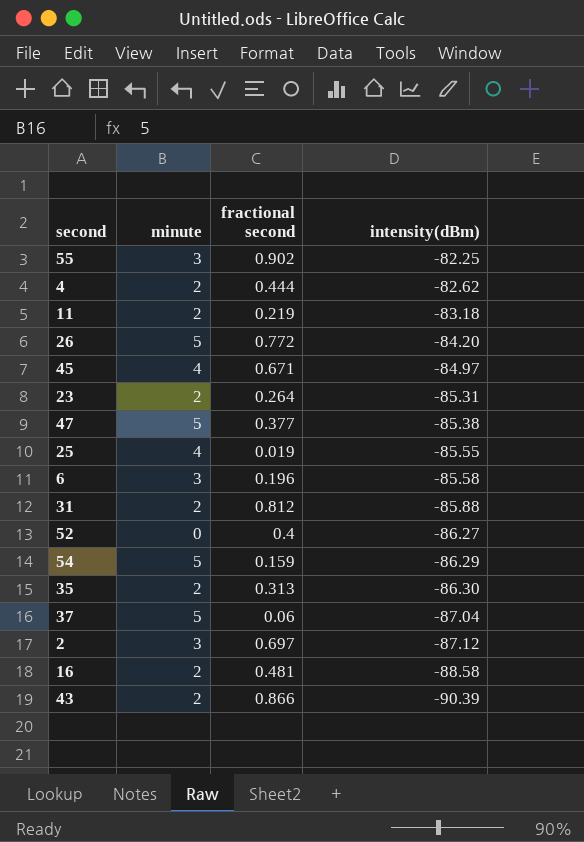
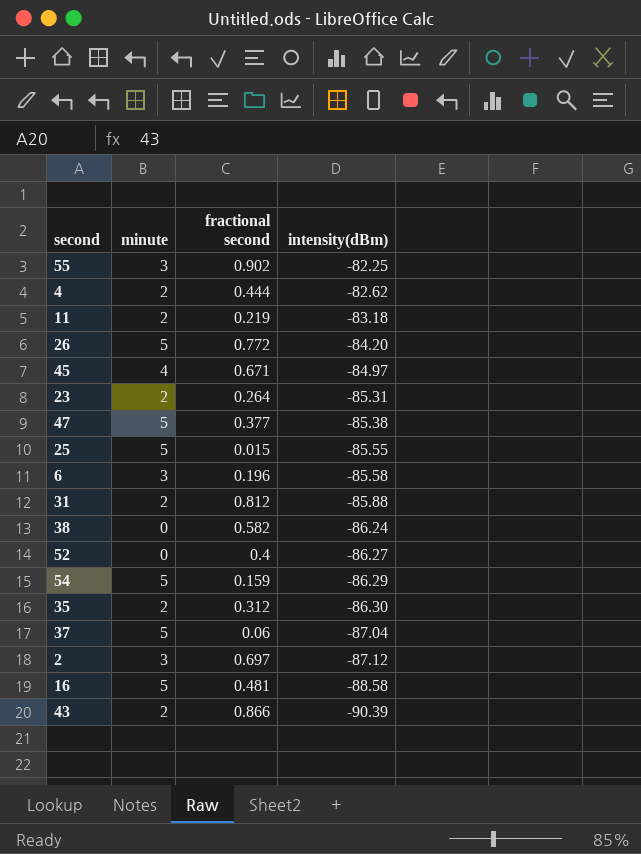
25 | minute: 4 -> 5
25 | fractional second: 0.019 -> 0.015
row 38: none -> 0 | 0.582 | -86.24
35 | fractional second: 0.313 -> 0.312
16 | minute: 2 -> 5

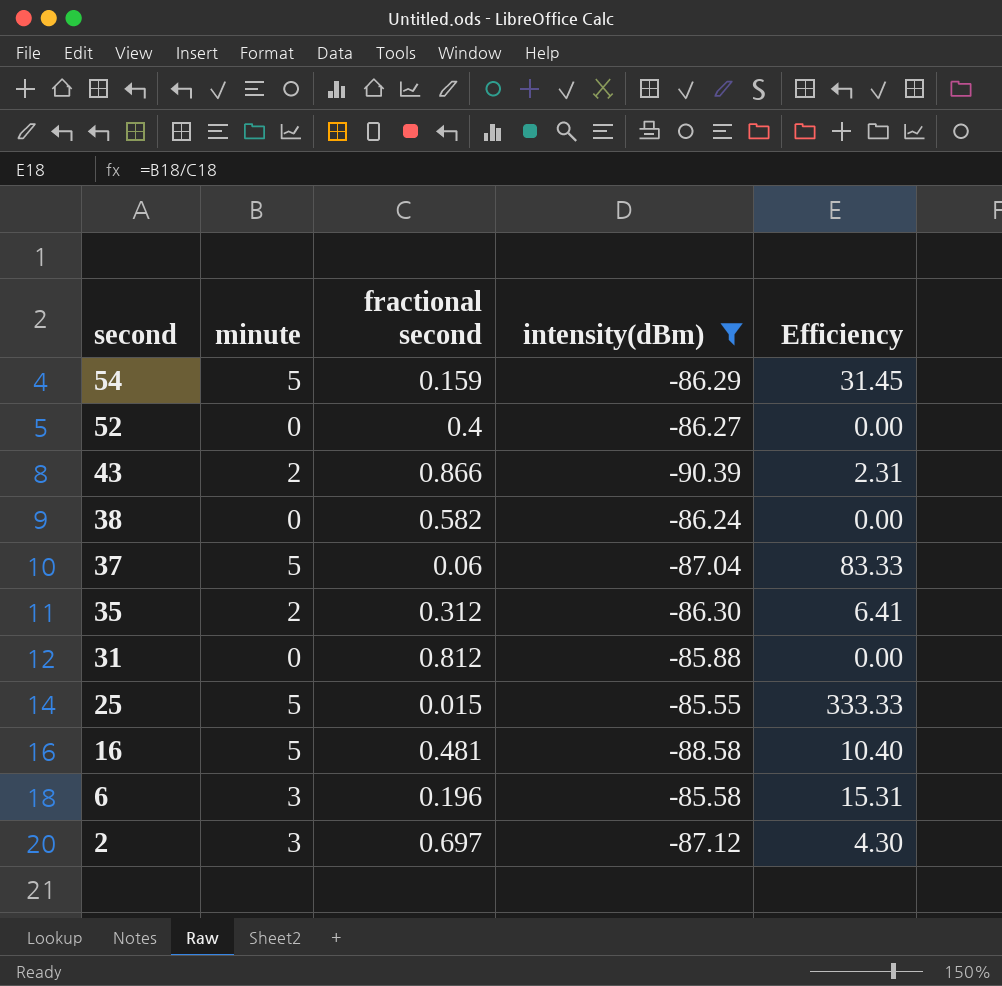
filter: none -> intensity(dBm) <= -85.55
row order: intensity(dBm) descending -> second descending
column Efficiency | formula: none -> [minute] / [fractional second]
31 | minute: 2 -> 0

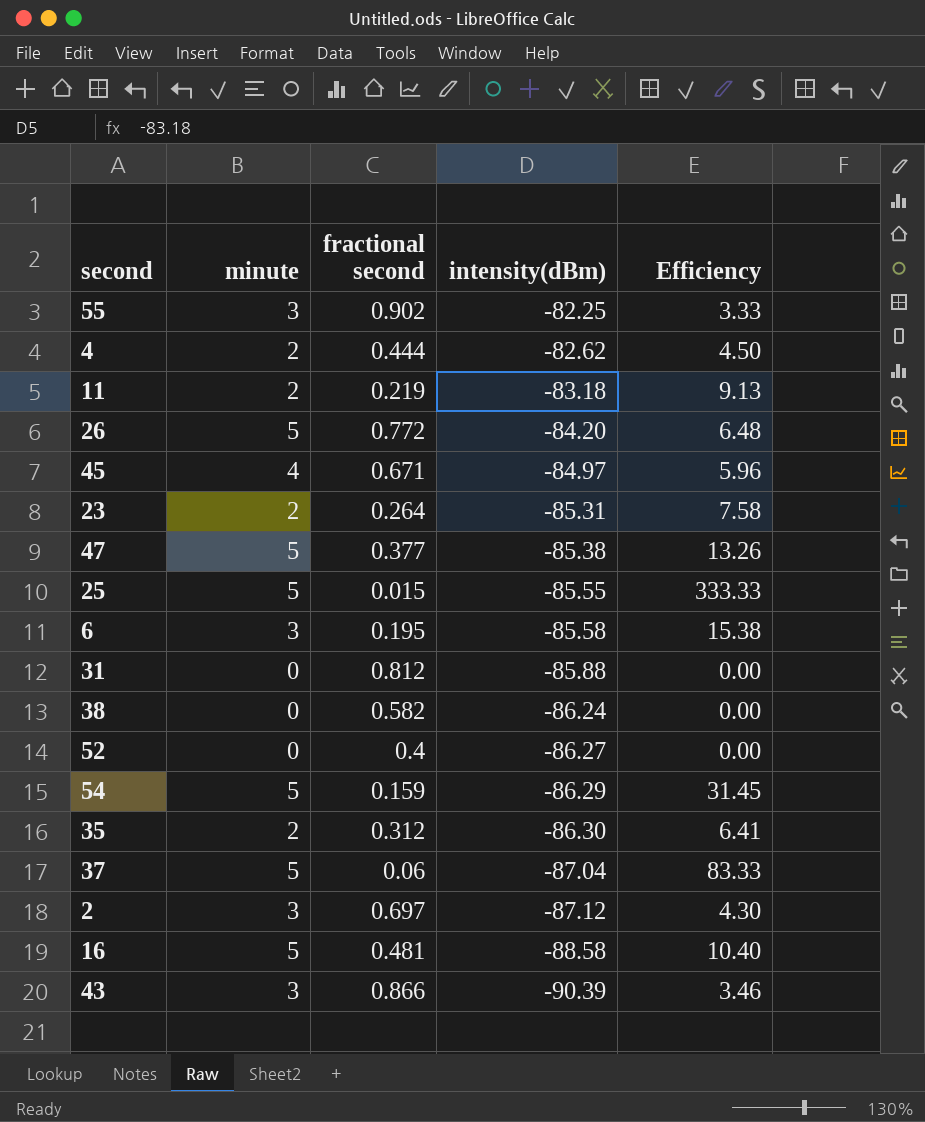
filter: intensity(dBm) <= -85.55 -> none
row order: second descending -> intensity(dBm) descending
6 | fractional second: 0.196 -> 0.195
6 | Efficiency: 15.31 -> 15.38
43 | minute: 2 -> 3
43 | Efficiency: 2.31 -> 3.46

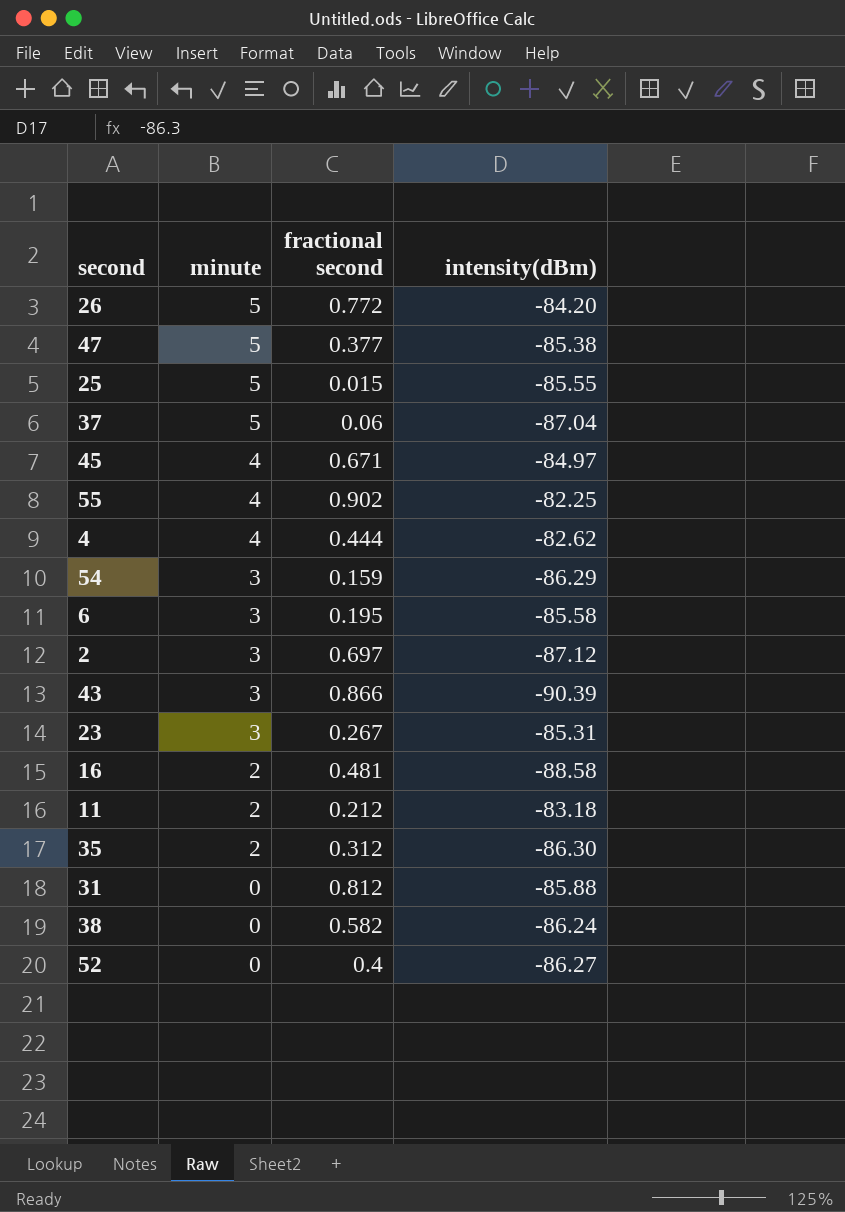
row order: intensity(dBm) descending -> minute descending
column Efficiency | formula: [minute] / [fractional second] -> none
55 | minute: 3 -> 4
4 | minute: 2 -> 4
54 | minute: 5 -> 3
23 | minute: 2 -> 3
23 | fractional second: 0.264 -> 0.267
16 | minute: 5 -> 2
11 | fractional second: 0.219 -> 0.212

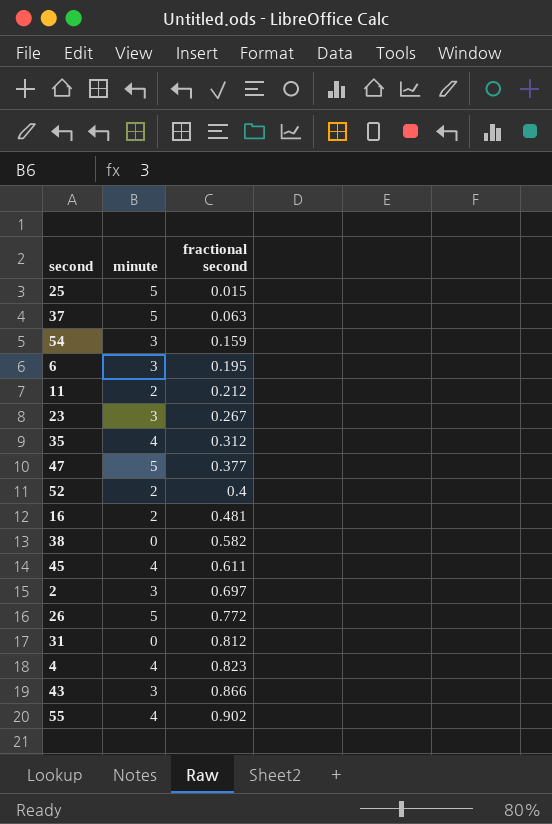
row order: minute descending -> fractional second ascending
column intensity(dBm) | position: 4 -> none
37 | fractional second: 0.06 -> 0.063
35 | minute: 2 -> 4
52 | minute: 0 -> 2
45 | fractional second: 0.671 -> 0.611
4 | fractional second: 0.444 -> 0.823

